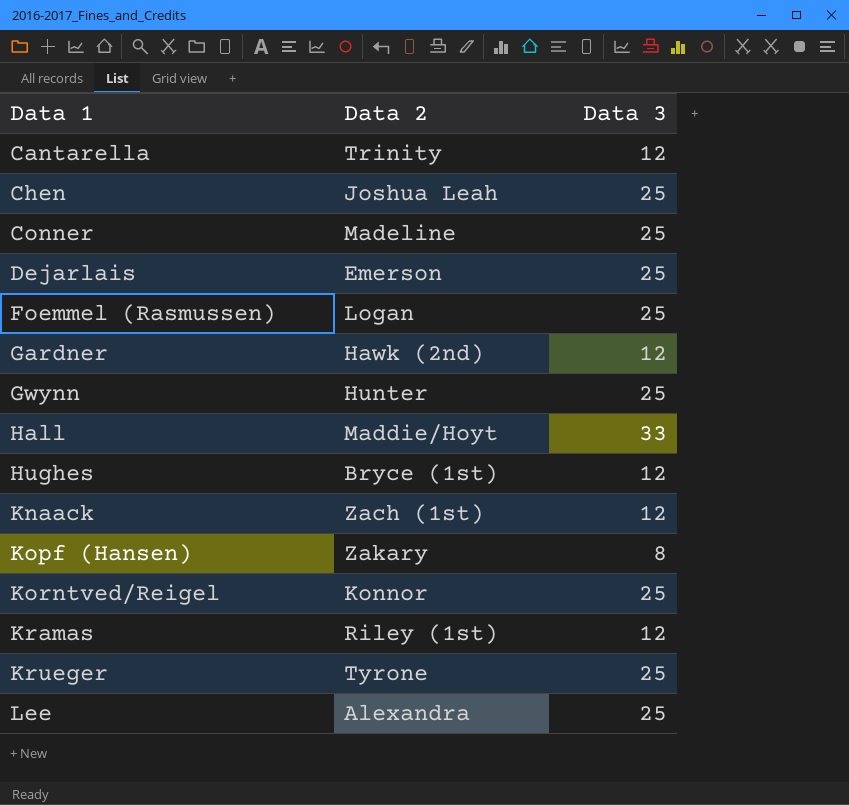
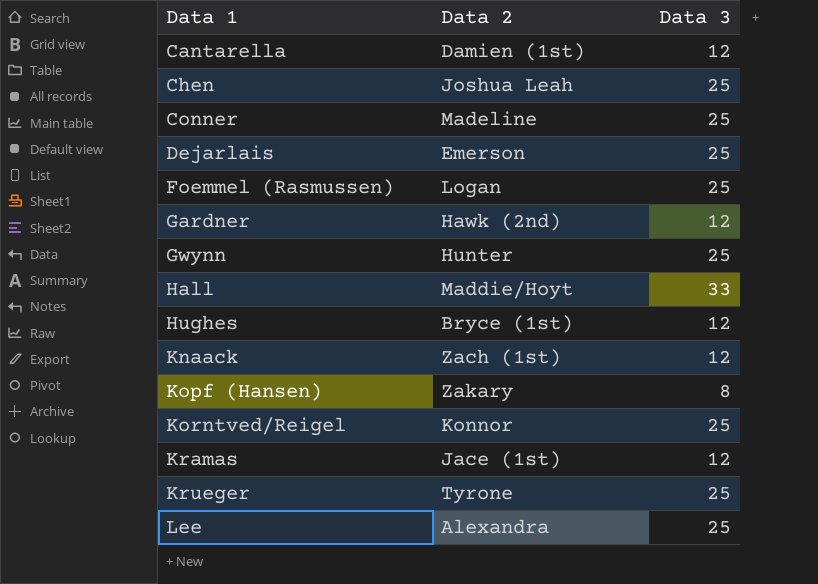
Cantarella | Data 2: Trinity -> Damien (1st)
Kramas | Data 2: Riley (1st) -> Jace (1st)

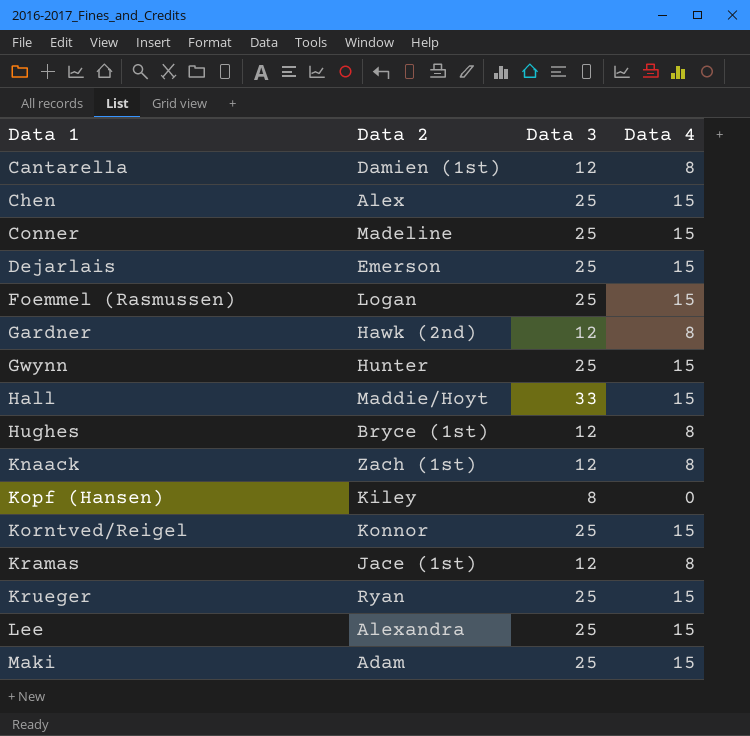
column Data 4 | position: none -> 4
Chen | Data 2: Joshua Leah -> Alex
Kopf (Hansen) | Data 2: Zakary -> Kiley
Krueger | Data 2: Tyrone -> Ryan
row Maki: none -> Adam | 25 | 15

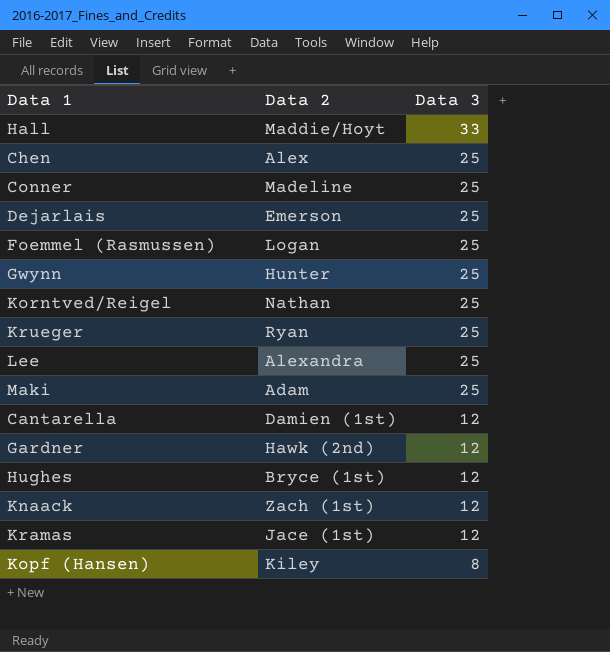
row order: Data 1 ascending -> Data 3 descending
column Data 4 | position: 4 -> none
Korntved/Reigel | Data 2: Konnor -> Nathan

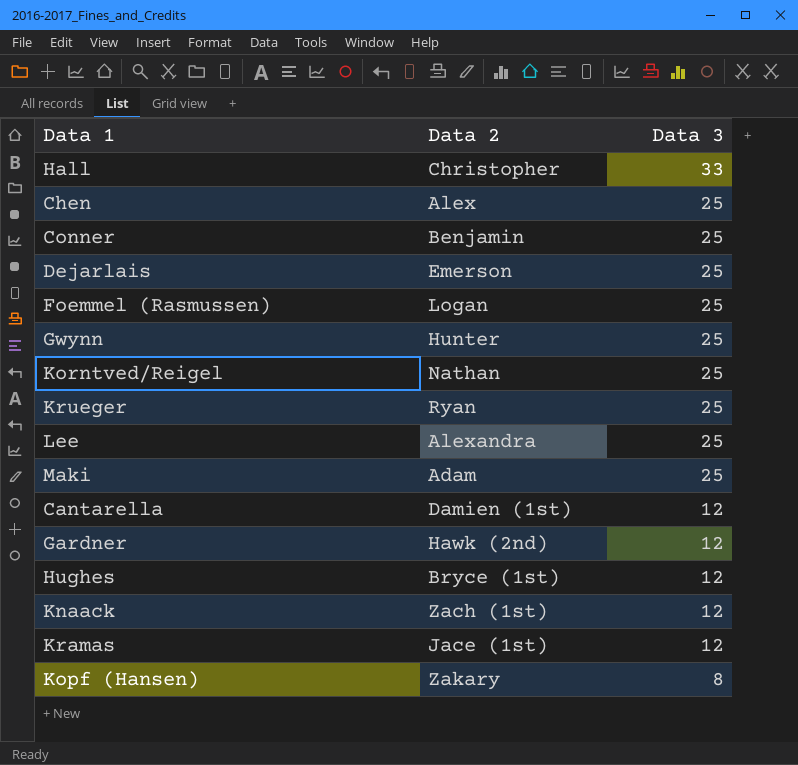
Hall | Data 2: Maddie/Hoyt -> Christopher
Conner | Data 2: Madeline -> Benjamin
Kopf (Hansen) | Data 2: Kiley -> Zakary

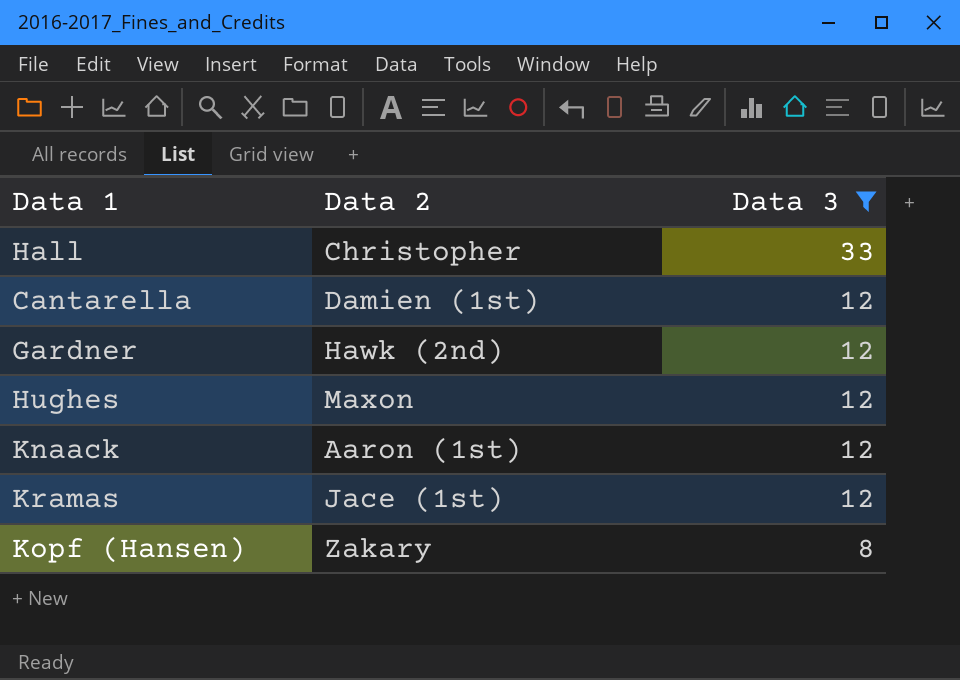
filter: none -> Data 3 != 25
Hughes | Data 2: Bryce (1st) -> Maxon
Knaack | Data 2: Zach (1st) -> Aaron (1st)

